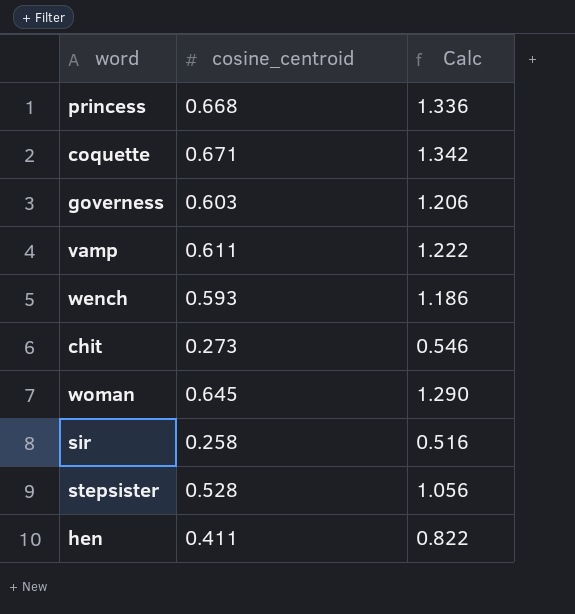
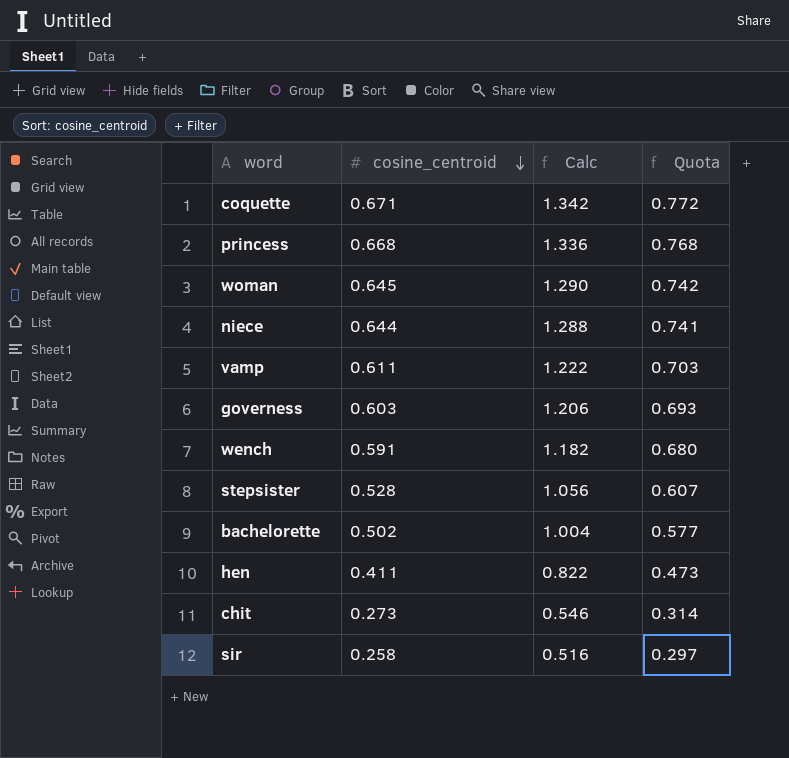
row order: none -> cosine_centroid descending
column Quota | formula: none -> [cosine_centroid] * 1.15
row niece: none -> 0.644 | 1.288 | 0.741
wench | cosine_centroid: 0.593 -> 0.591
wench | Calc: 1.186 -> 1.182
row bachelorette: none -> 0.502 | 1.004 | 0.577

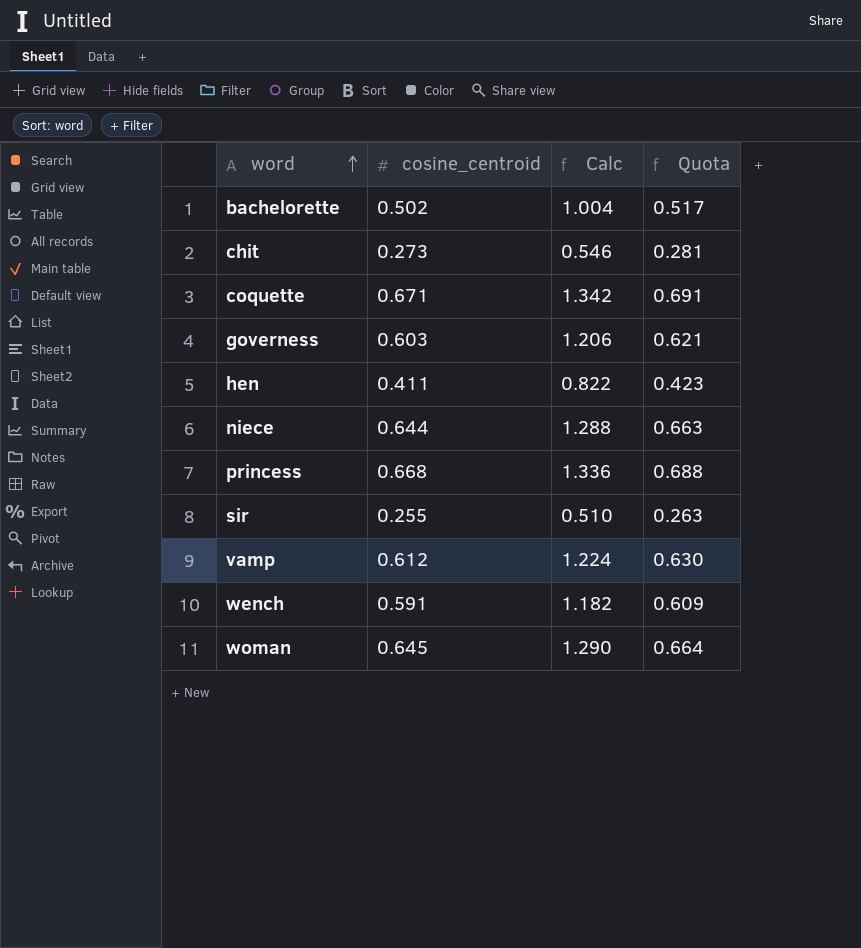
row order: cosine_centroid descending -> word ascending
column Quota | formula: [cosine_centroid] * 1.15 -> [cosine_centroid] * 1.03
row stepsister: 0.528 | 1.056 | 0.607 -> none
sir | cosine_centroid: 0.258 -> 0.255
sir | Calc: 0.516 -> 0.510
vamp | cosine_centroid: 0.611 -> 0.612
vamp | Calc: 1.222 -> 1.224

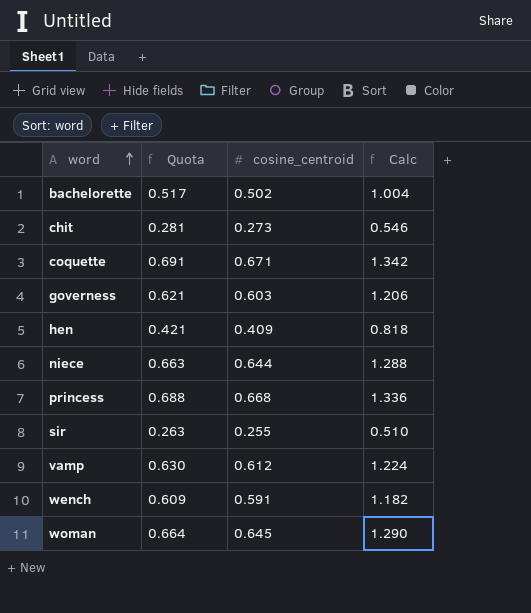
column Quota | position: 4 -> 2
hen | Quota: 0.423 -> 0.421
hen | cosine_centroid: 0.411 -> 0.409
hen | Calc: 0.822 -> 0.818

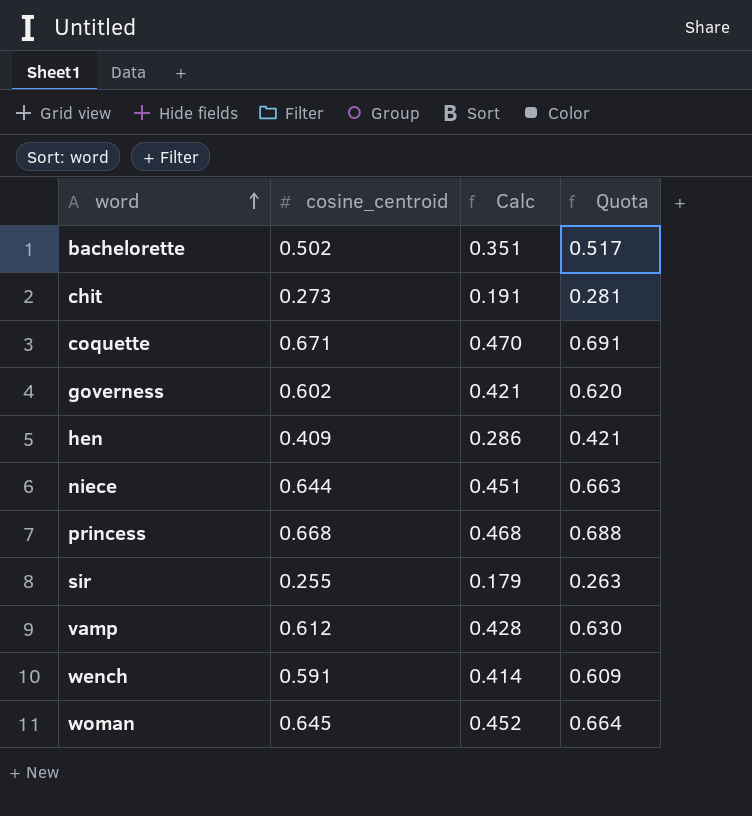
column Calc | formula: [cosine_centroid] * 2 -> [cosine_centroid] * 0.7
column Quota | position: 2 -> 4
governess | cosine_centroid: 0.603 -> 0.602
governess | Quota: 0.621 -> 0.620

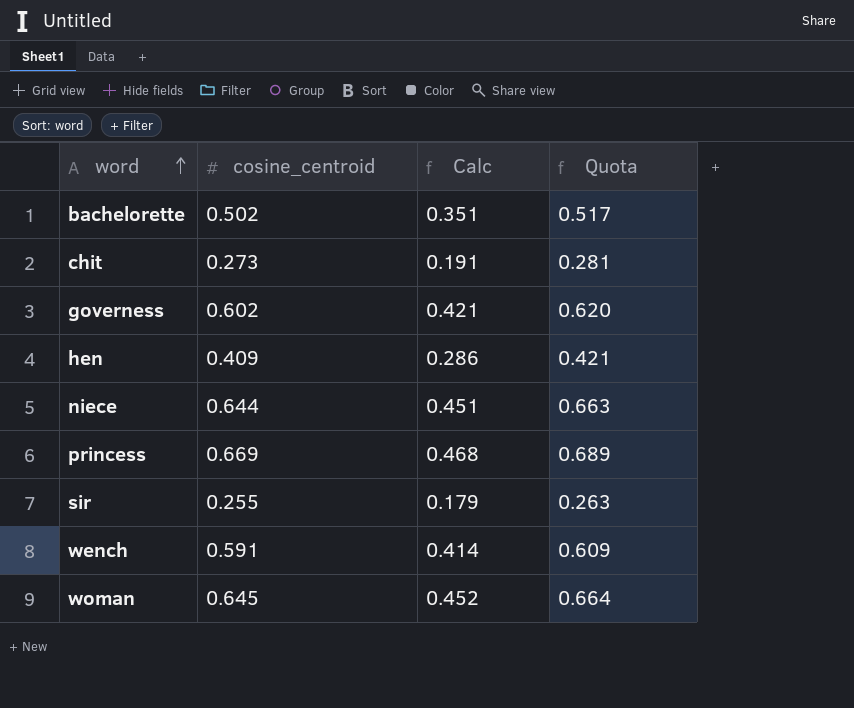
row coquette: 0.671 | 0.470 | 0.691 -> none
row vamp: 0.612 | 0.428 | 0.630 -> none
princess | cosine_centroid: 0.668 -> 0.669
princess | Quota: 0.688 -> 0.689

